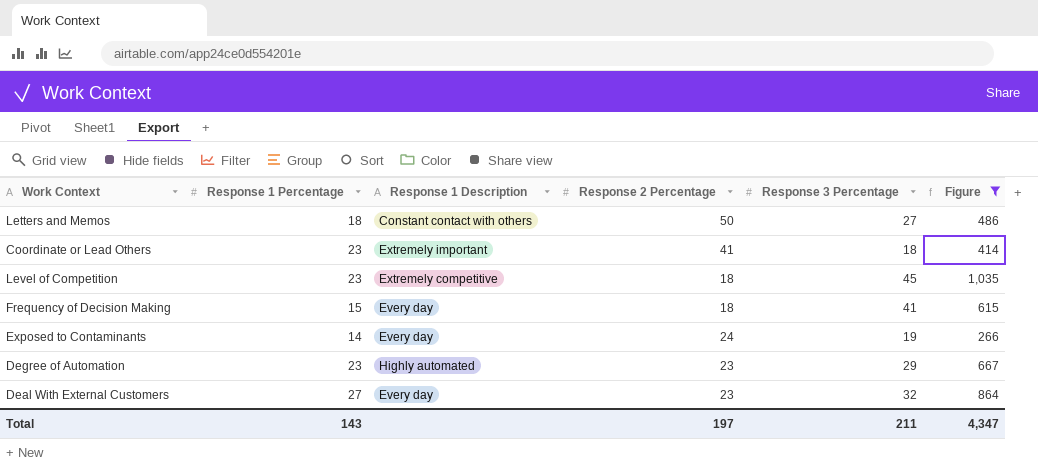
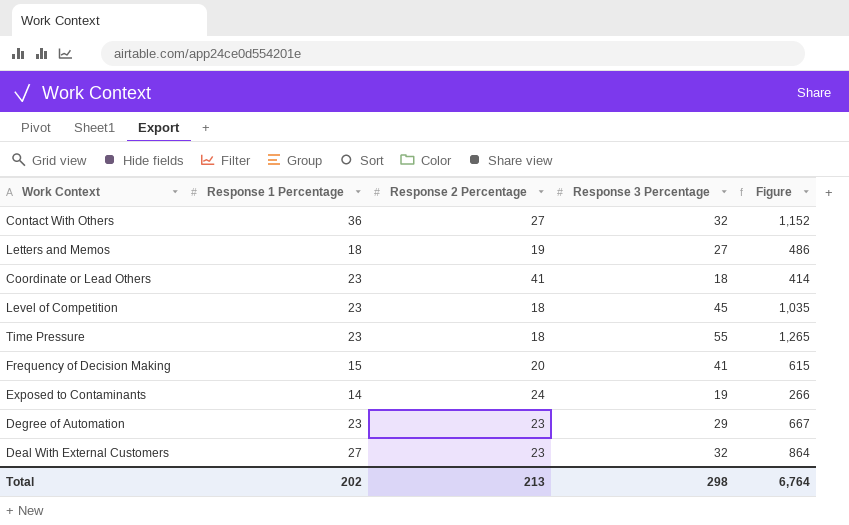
filter: Figure <= 1,035 -> none
column Response 1 Description | position: 3 -> none
Letters and Memos | Response 2 Percentage: 50 -> 19
Frequency of Decision Making | Response 2 Percentage: 18 -> 20
Total | Response 1 Percentage: 143 -> 202
Total | Response 2 Percentage: 197 -> 213
Total | Response 3 Percentage: 211 -> 298
Total | Figure: 4,347 -> 6,764

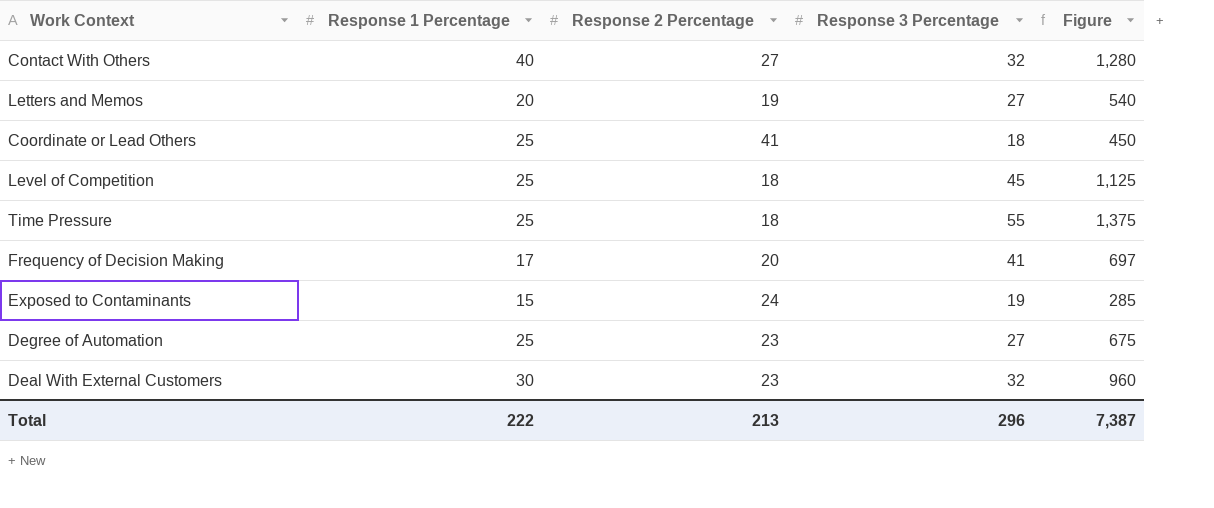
Contact With Others | Response 1 Percentage: 36 -> 40
Contact With Others | Figure: 1,152 -> 1,280
Letters and Memos | Response 1 Percentage: 18 -> 20
Letters and Memos | Figure: 486 -> 540
Coordinate or Lead Others | Response 1 Percentage: 23 -> 25
Coordinate or Lead Others | Figure: 414 -> 450
Level of Competition | Response 1 Percentage: 23 -> 25
Level of Competition | Figure: 1,035 -> 1,125
Time Pressure | Response 1 Percentage: 23 -> 25
Time Pressure | Figure: 1,265 -> 1,375
Frequency of Decision Making | Response 1 Percentage: 15 -> 17
Frequency of Decision Making | Figure: 615 -> 697
Exposed to Contaminants | Response 1 Percentage: 14 -> 15
Exposed to Contaminants | Figure: 266 -> 285
Degree of Automation | Response 1 Percentage: 23 -> 25
Degree of Automation | Response 3 Percentage: 29 -> 27
Degree of Automation | Figure: 667 -> 675
Deal With External Customers | Response 1 Percentage: 27 -> 30
Deal With External Customers | Figure: 864 -> 960
Total | Response 1 Percentage: 202 -> 222
Total | Response 3 Percentage: 298 -> 296
Total | Figure: 6,764 -> 7,387

